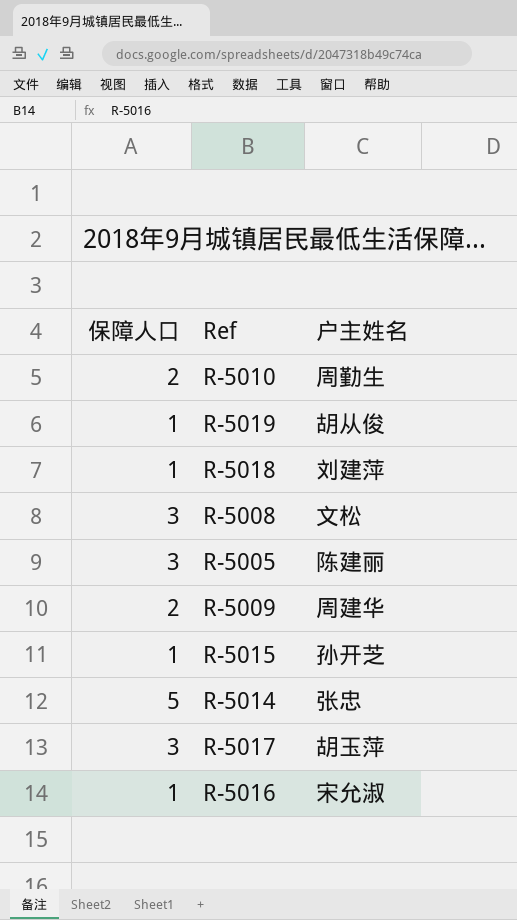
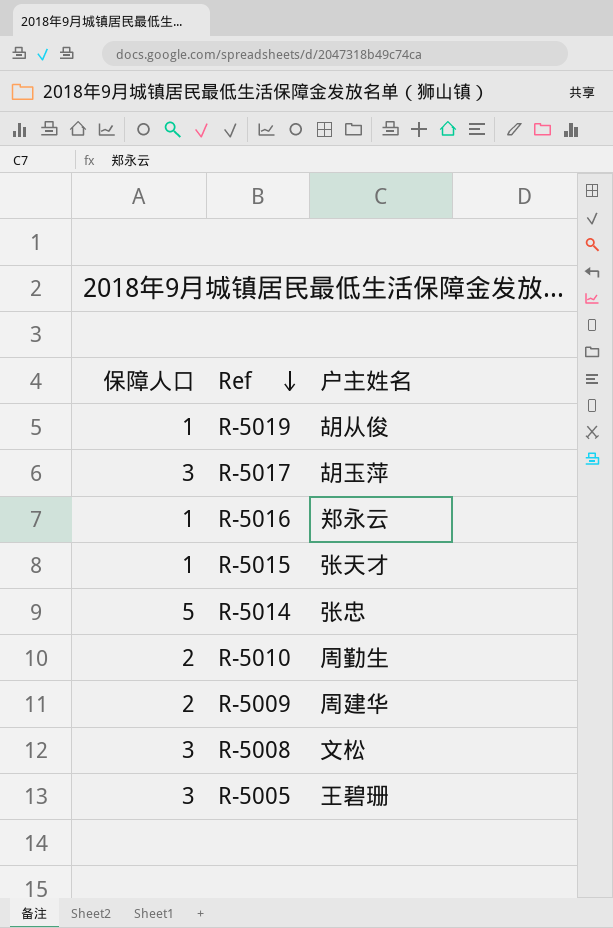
row order: none -> Ref descending
row R-5018: 1 | 刘建萍 -> none
R-5016 | 户主姓名: 宋允淑 -> 郑永云
R-5015 | 户主姓名: 孙开芝 -> 张天才
R-5005 | 户主姓名: 陈建丽 -> 王碧珊

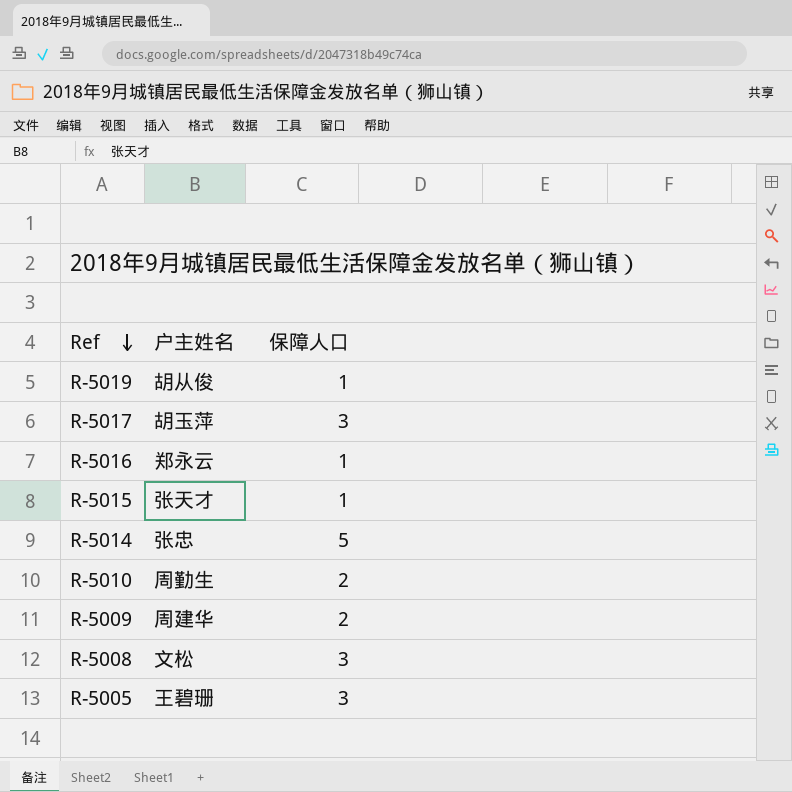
column 保障人口 | position: 1 -> 3

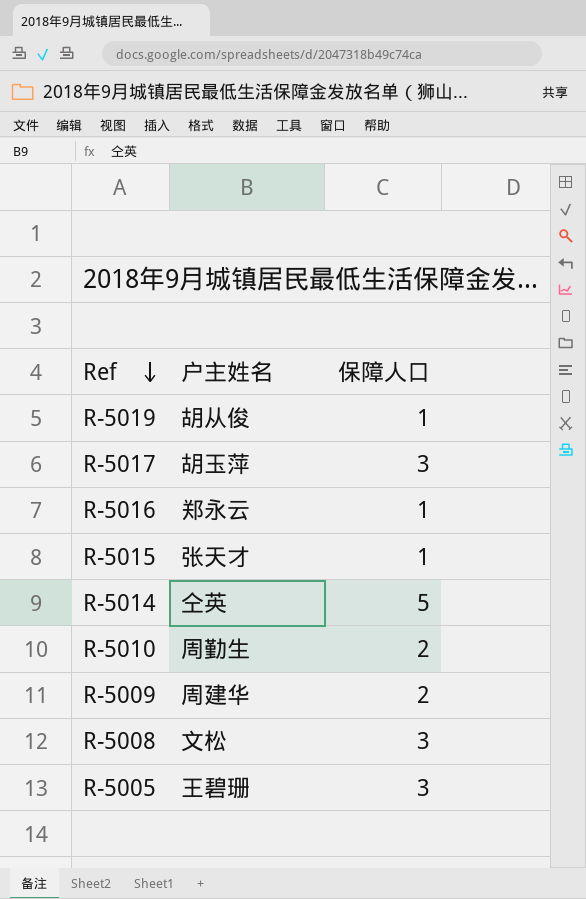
R-5014 | 户主姓名: 张忠 -> 仝英

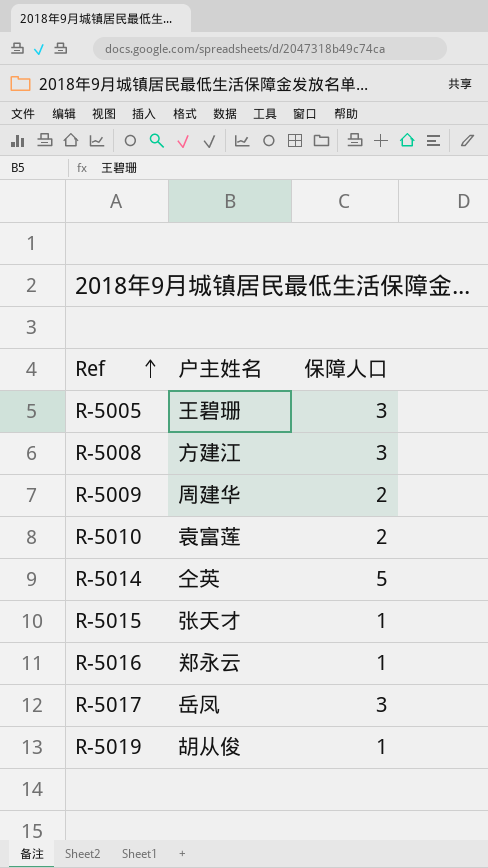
row order: Ref descending -> Ref ascending
R-5008 | 户主姓名: 文松 -> 方建江
R-5010 | 户主姓名: 周勤生 -> 袁富莲
R-5017 | 户主姓名: 胡玉萍 -> 岳凤

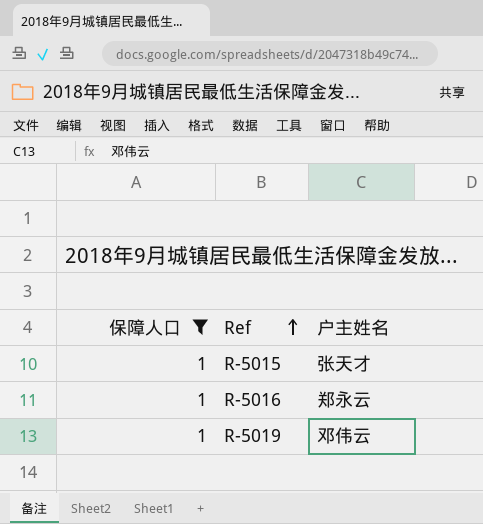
filter: none -> 保障人口 = 1
column 保障人口 | position: 3 -> 1
R-5019 | 户主姓名: 胡从俊 -> 邓伟云

